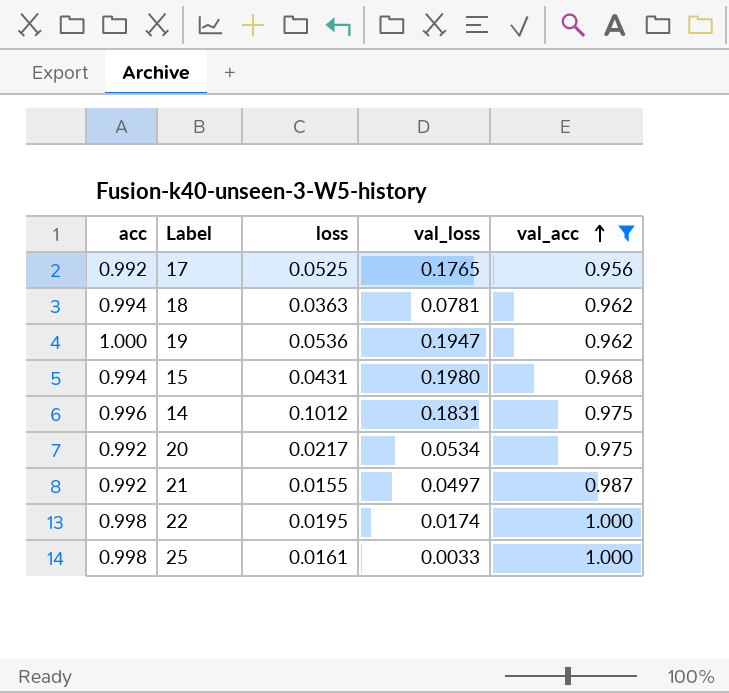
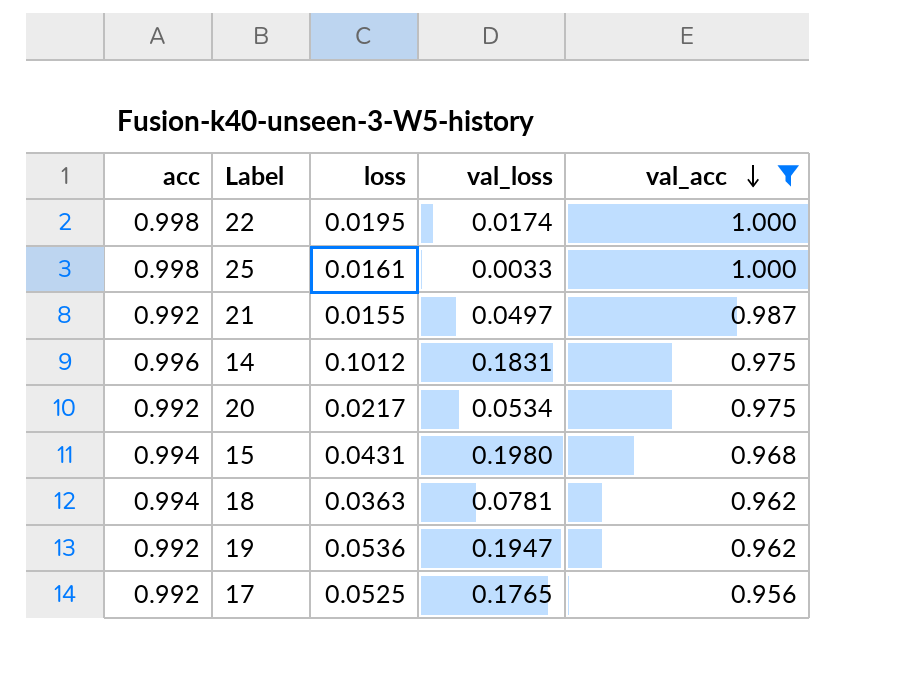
row order: val_acc ascending -> val_acc descending
19 | acc: 1.000 -> 0.992

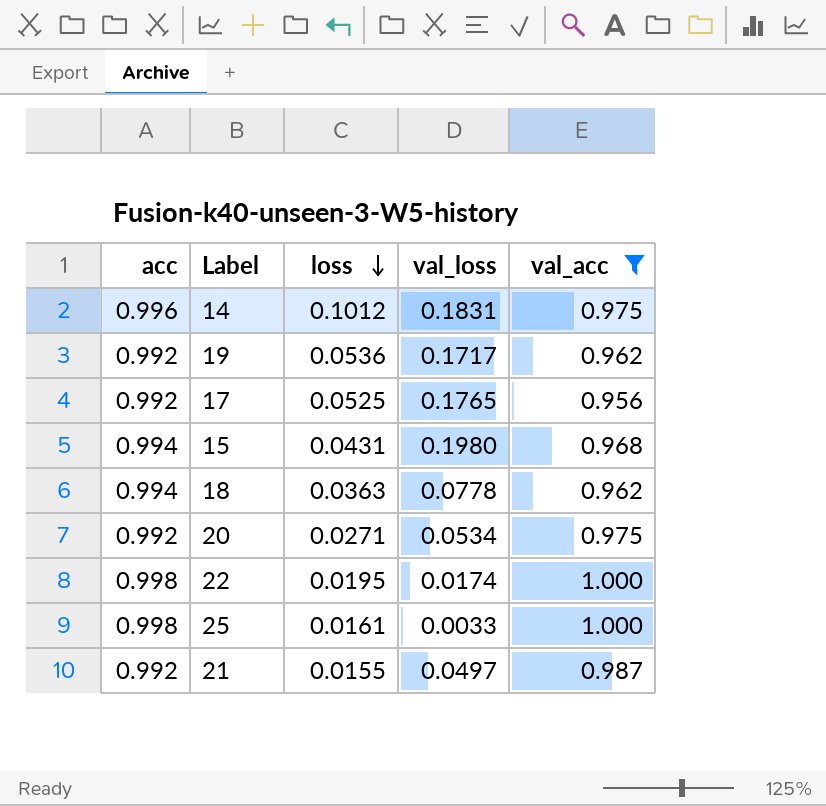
row order: val_acc descending -> loss descending
19 | val_loss: 0.1947 -> 0.1717
18 | val_loss: 0.0781 -> 0.0778
20 | loss: 0.0217 -> 0.0271

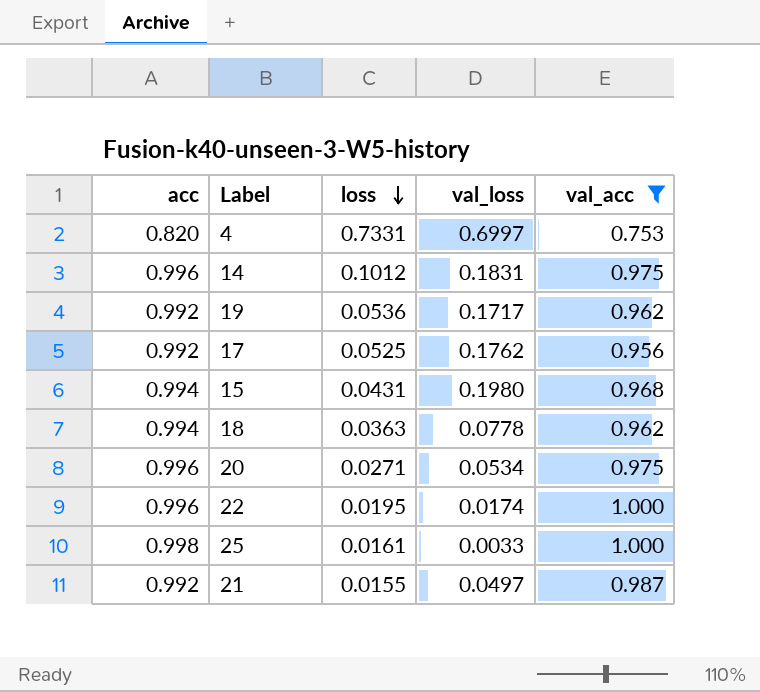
row 4: none -> 0.820 | 0.7331 | 0.6997 | 0.753
17 | val_loss: 0.1765 -> 0.1762
20 | acc: 0.992 -> 0.996
22 | acc: 0.998 -> 0.996

